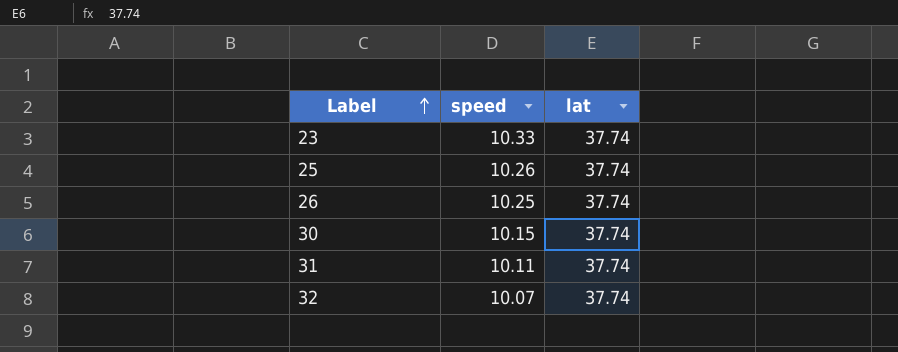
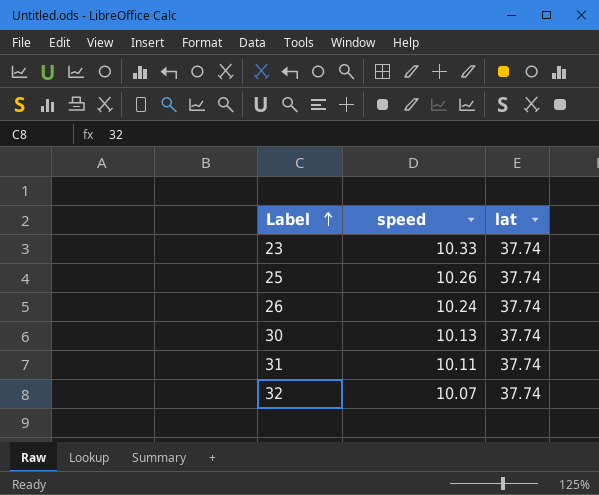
26 | speed: 10.25 -> 10.24
30 | speed: 10.15 -> 10.13

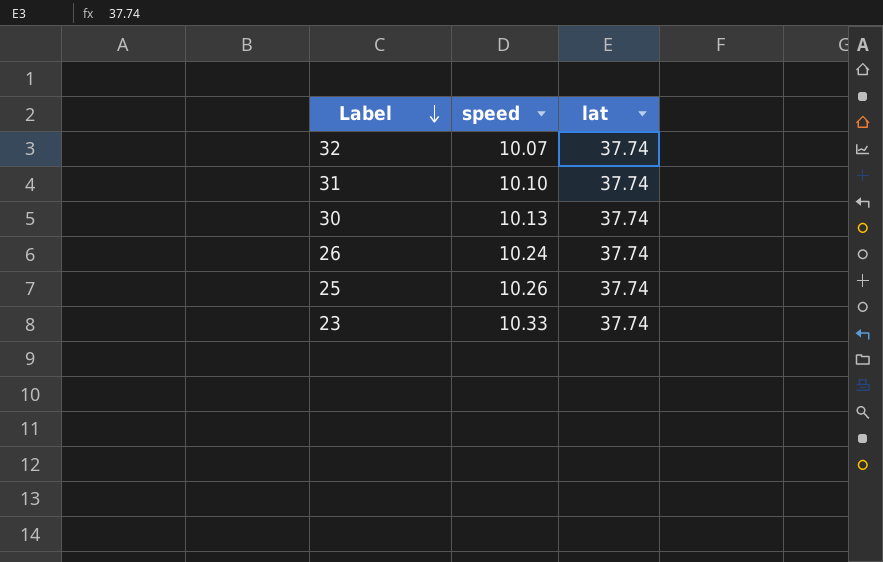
row order: Label ascending -> Label descending
31 | speed: 10.11 -> 10.10

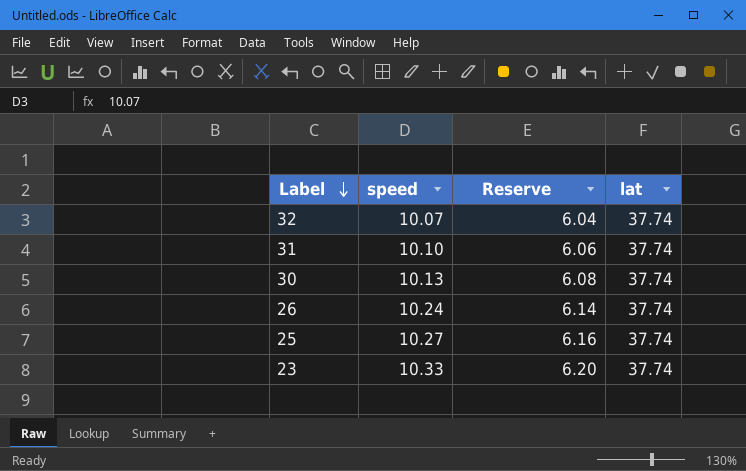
column Reserve | formula: none -> [speed] * 0.6
25 | speed: 10.26 -> 10.27

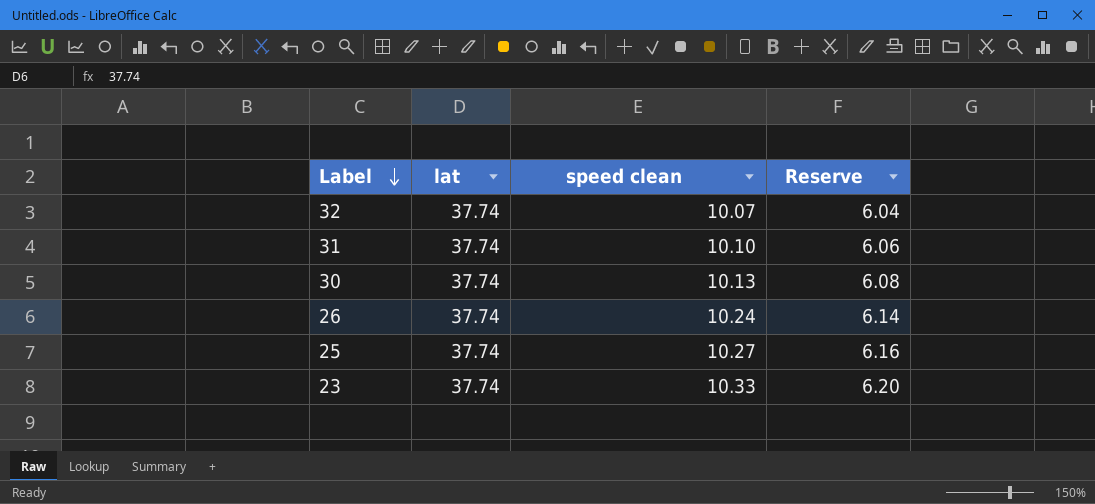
column lat | position: 4 -> 2
column name: speed -> speed clean

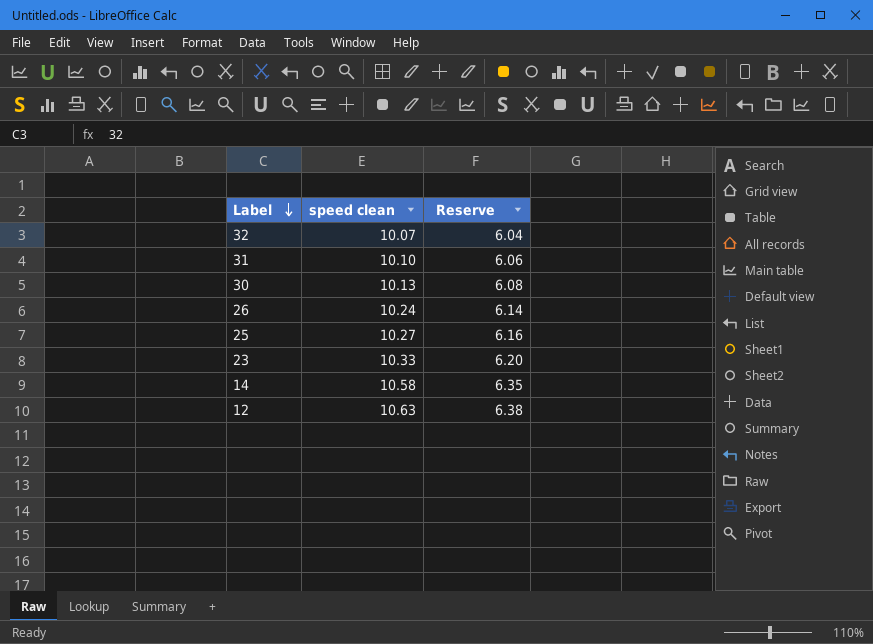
column lat | position: 2 -> none
row 14: none -> 10.58 | 6.35
row 12: none -> 10.63 | 6.38

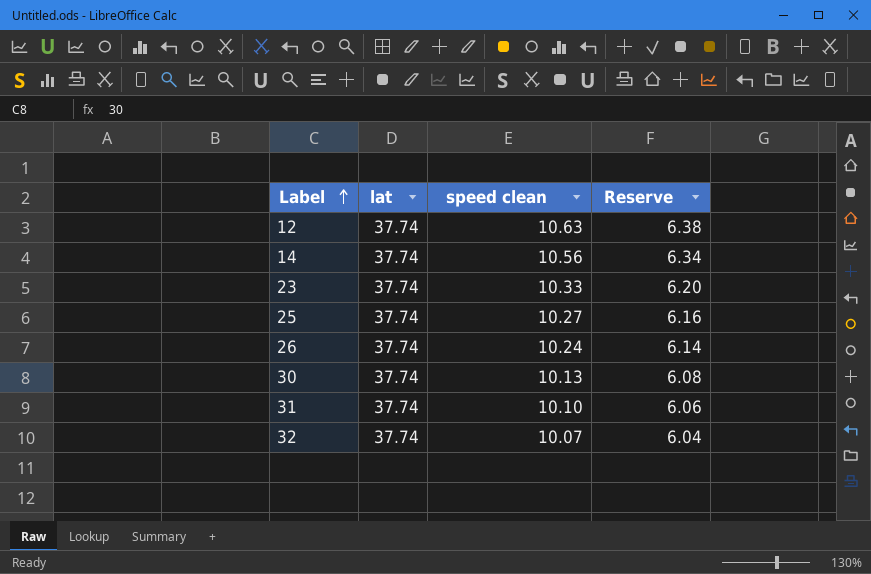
row order: Label descending -> Label ascending
column lat | position: none -> 2
14 | speed clean: 10.58 -> 10.56
14 | Reserve: 6.35 -> 6.34

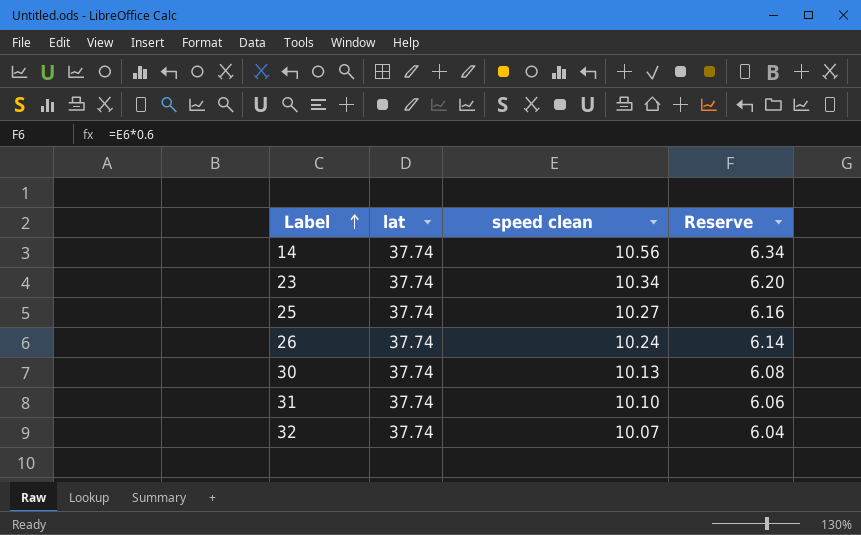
row 12: 37.74 | 10.63 | 6.38 -> none
23 | speed clean: 10.33 -> 10.34

